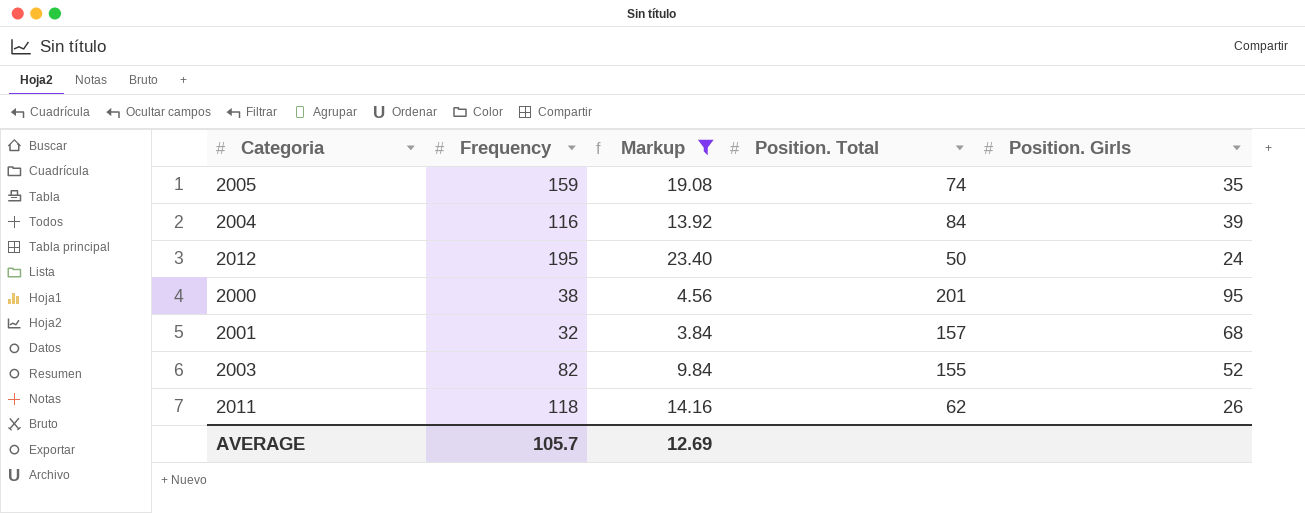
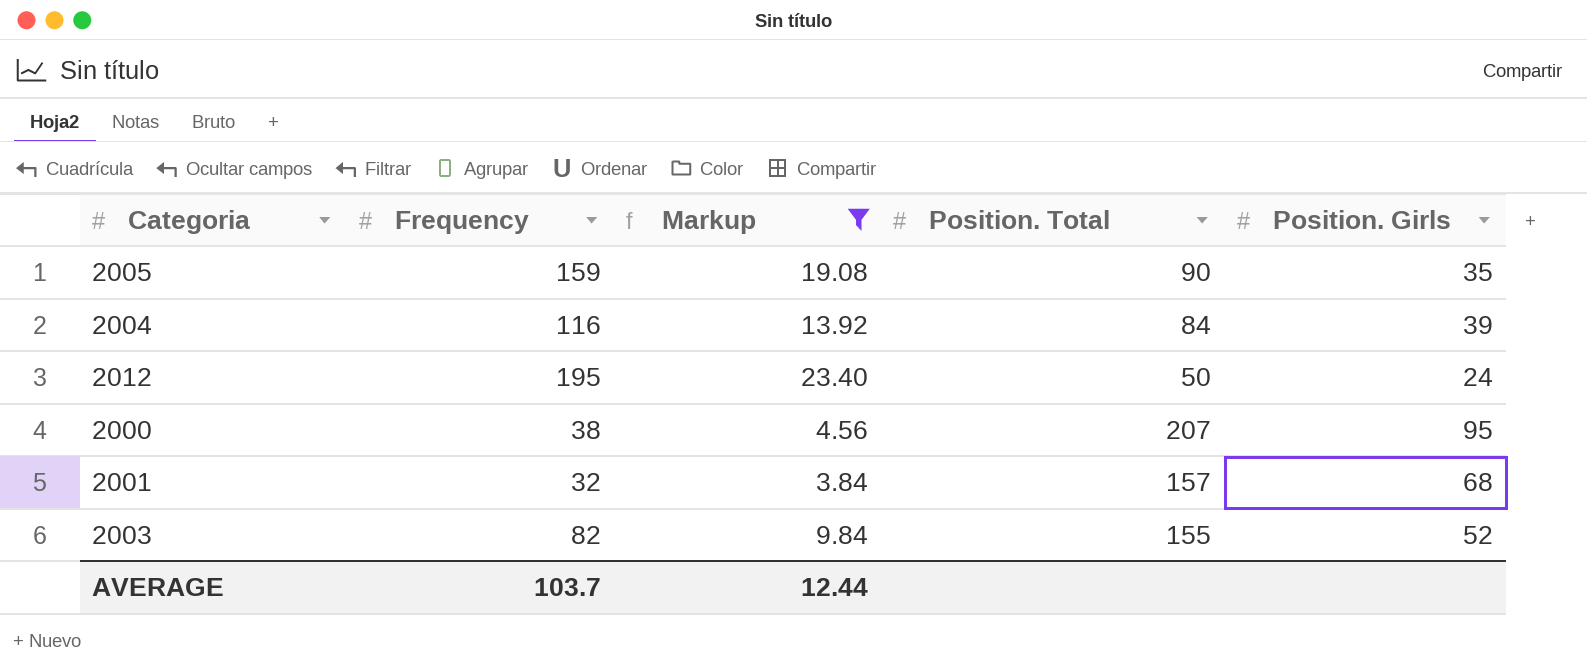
row 2011: 118 | 14.16 | 62 | 26 -> none
2005 | Position. Total: 74 -> 90
2000 | Position. Total: 201 -> 207
AVERAGE | Frequency: 105.7 -> 103.7
AVERAGE | Markup: 12.69 -> 12.44

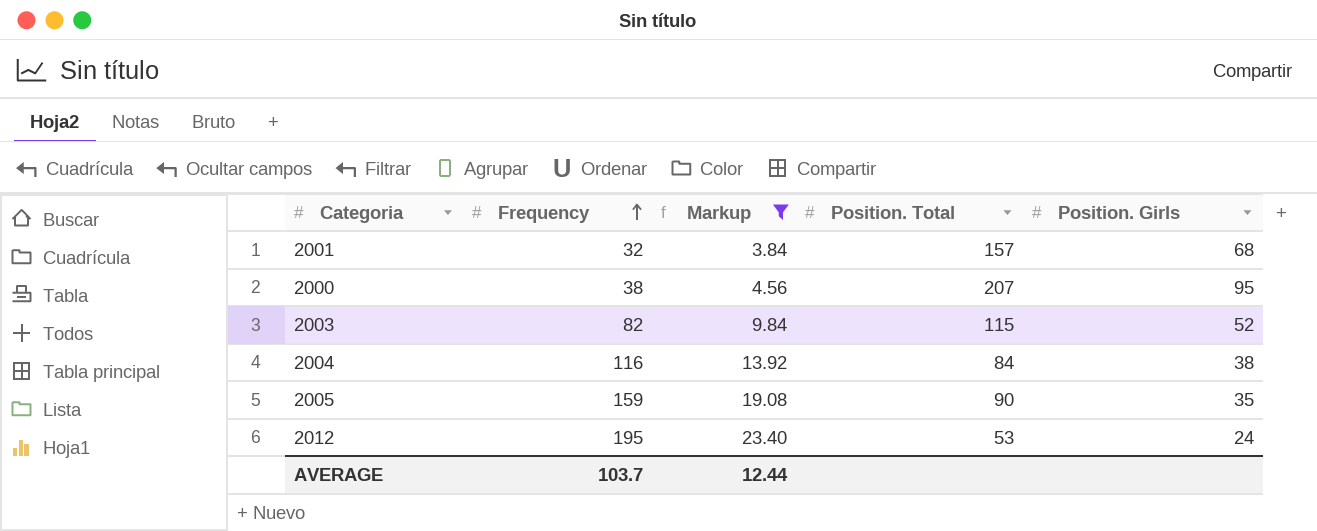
row order: none -> Frequency ascending
2003 | Position. Total: 155 -> 115
2004 | Position. Girls: 39 -> 38
2012 | Position. Total: 50 -> 53

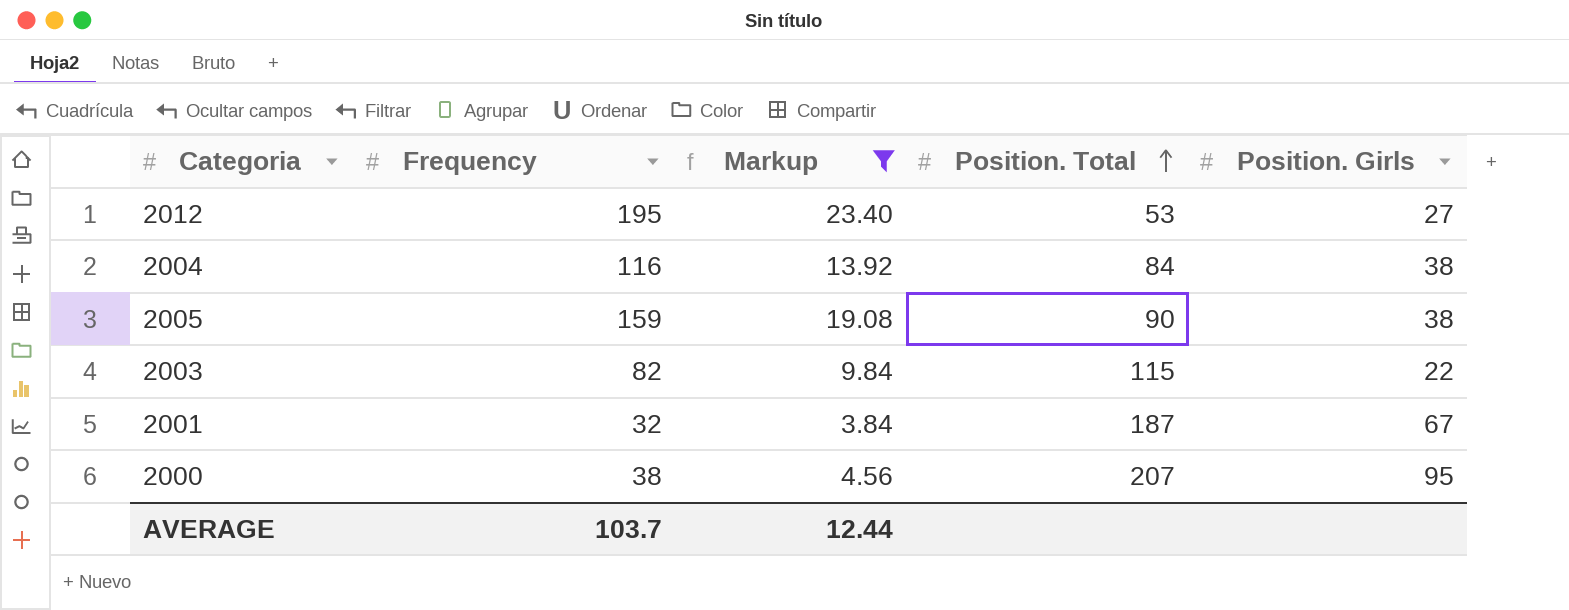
row order: Frequency ascending -> Position. Total ascending
2012 | Position. Girls: 24 -> 27
2005 | Position. Girls: 35 -> 38
2003 | Position. Girls: 52 -> 22
2001 | Position. Total: 157 -> 187
2001 | Position. Girls: 68 -> 67

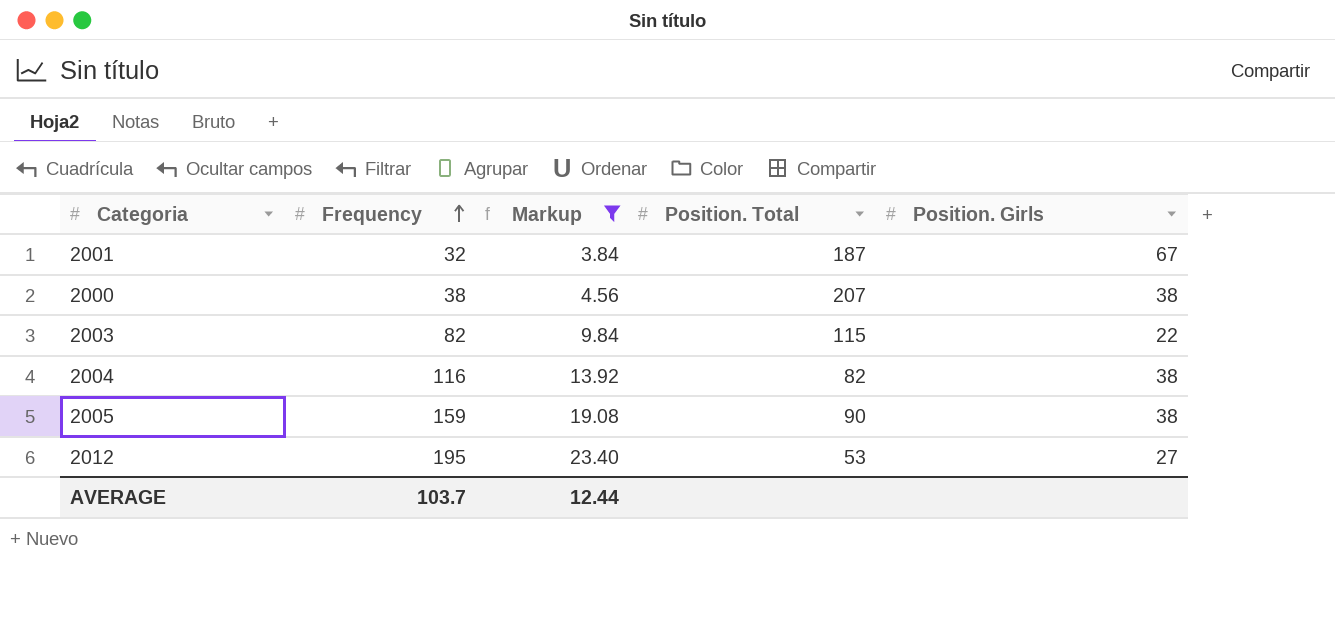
row order: Position. Total ascending -> Frequency ascending
2000 | Position. Girls: 95 -> 38
2004 | Position. Total: 84 -> 82

